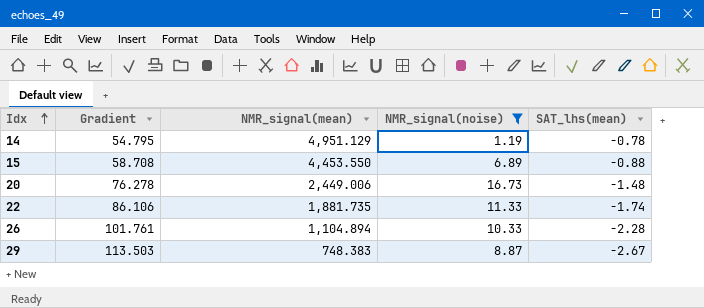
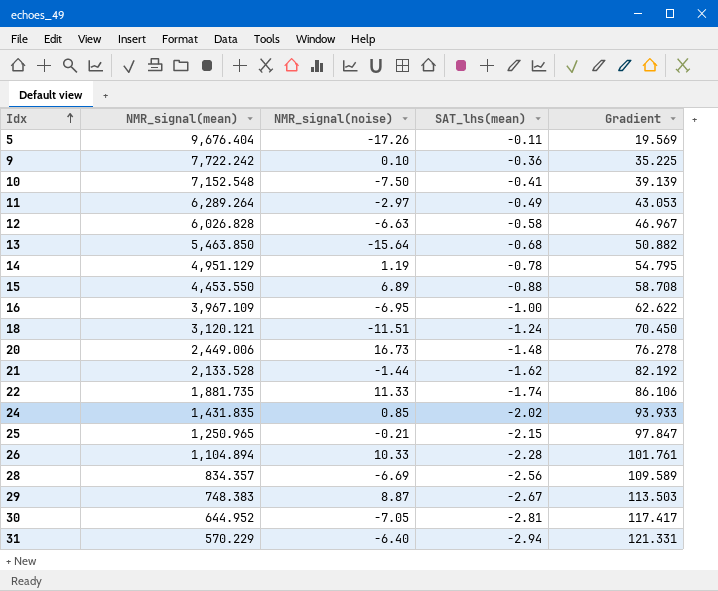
filter: NMR_signal(noise) >= 1.19 -> none
column Gradient | position: 2 -> 5

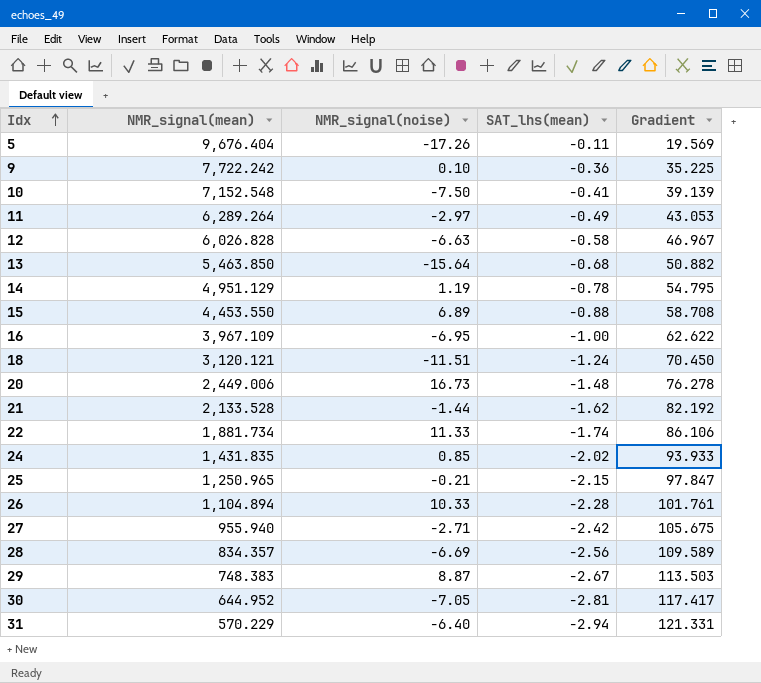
22 | NMR_signal(mean): 1,881.735 -> 1,881.734
row 27: none -> 955.940 | -2.71 | -2.42 | 105.675

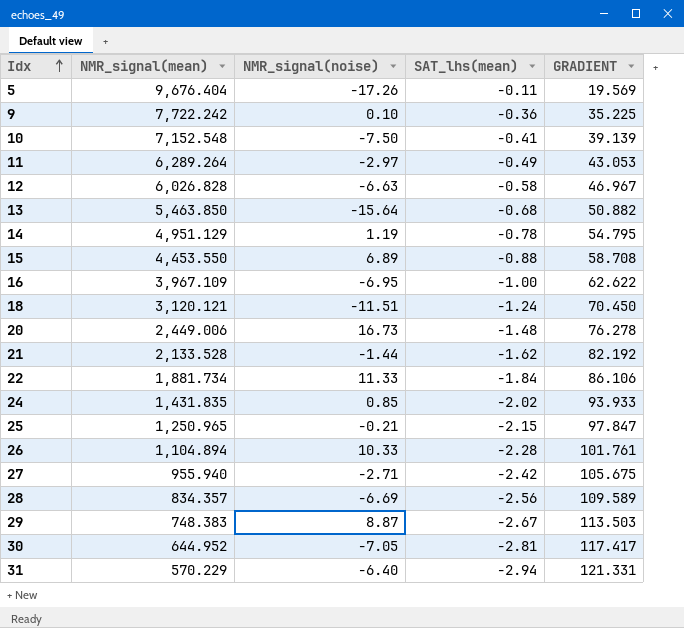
column name: Gradient -> GRADIENT
22 | SAT_lhs(mean): -1.74 -> -1.84

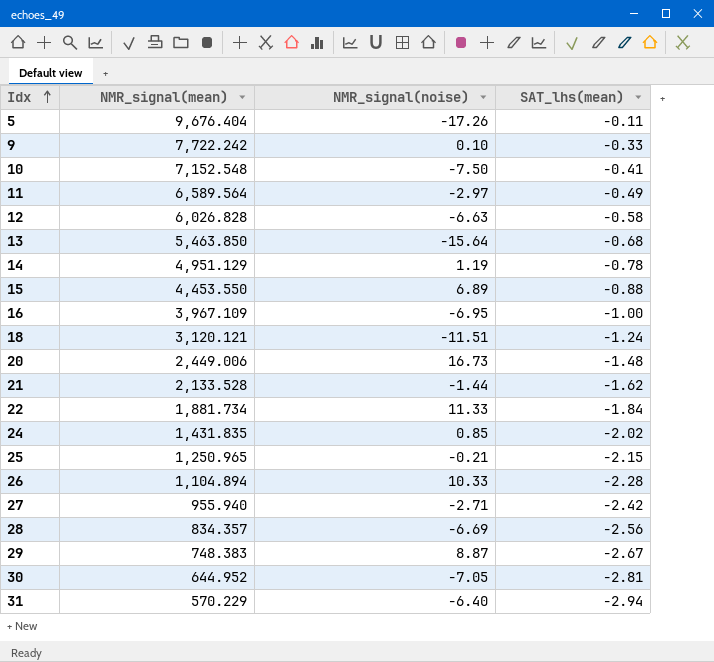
column GRADIENT | position: 5 -> none
9 | SAT_lhs(mean): -0.36 -> -0.33
11 | NMR_signal(mean): 6,289.264 -> 6,589.564

